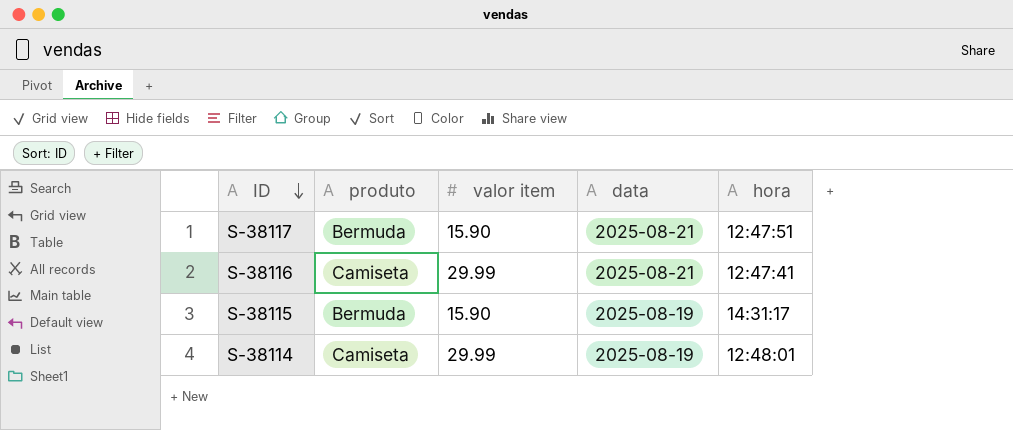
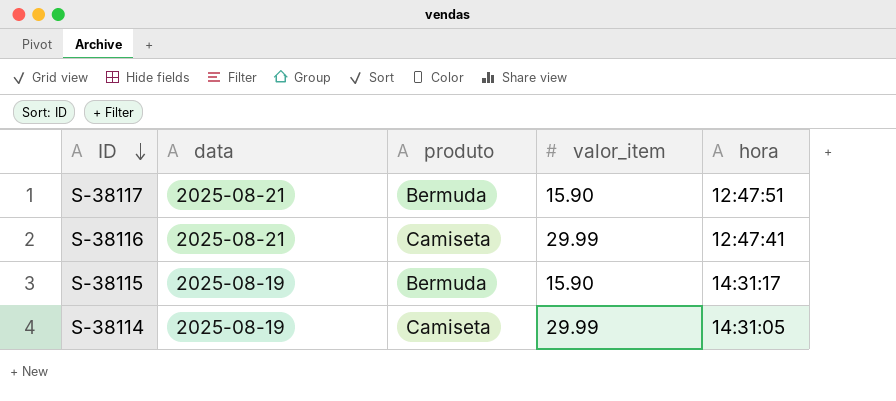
column data | position: 4 -> 2
column name: valor item -> valor_item
S-38114 | hora: 12:48:01 -> 14:31:05

